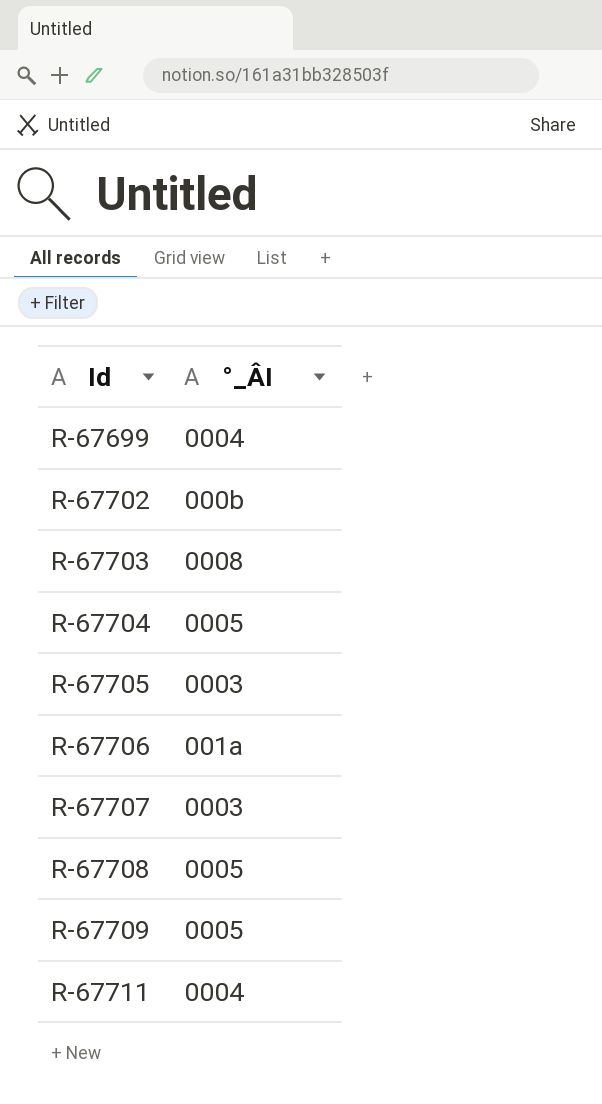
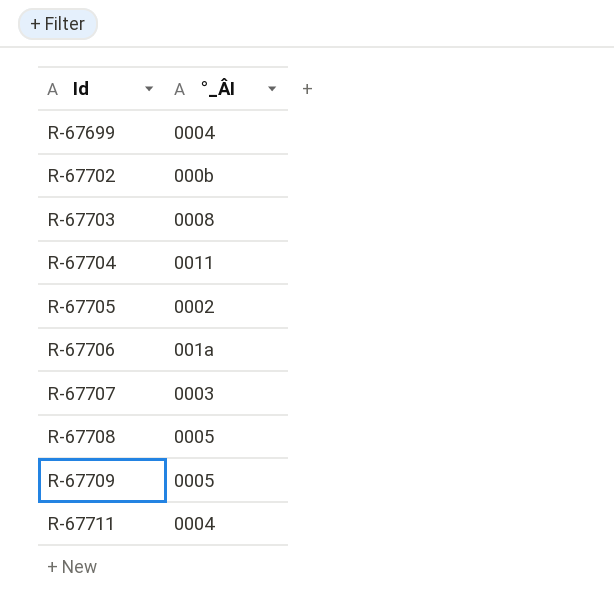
R-67704 | °_ÂI: 0005 -> 0011
R-67705 | °_ÂI: 0003 -> 0002

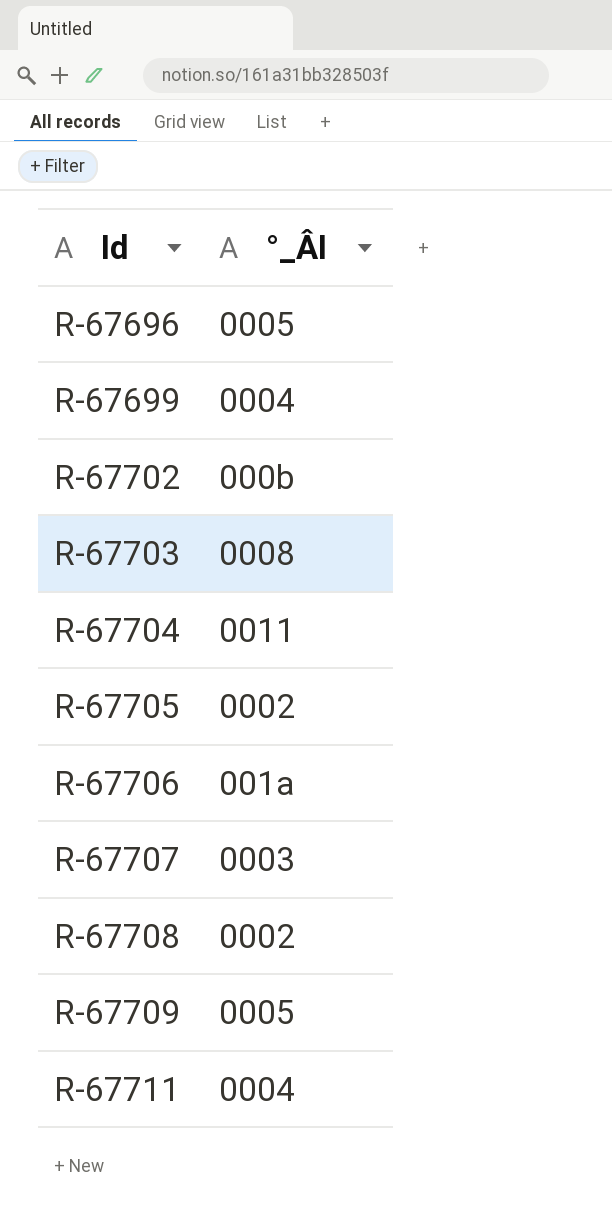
row R-67696: none -> 0005
R-67708 | °_ÂI: 0005 -> 0002

